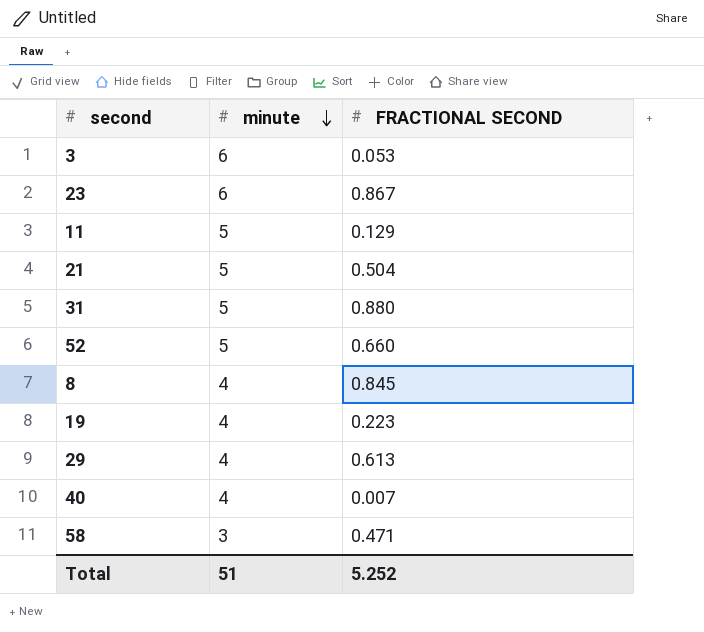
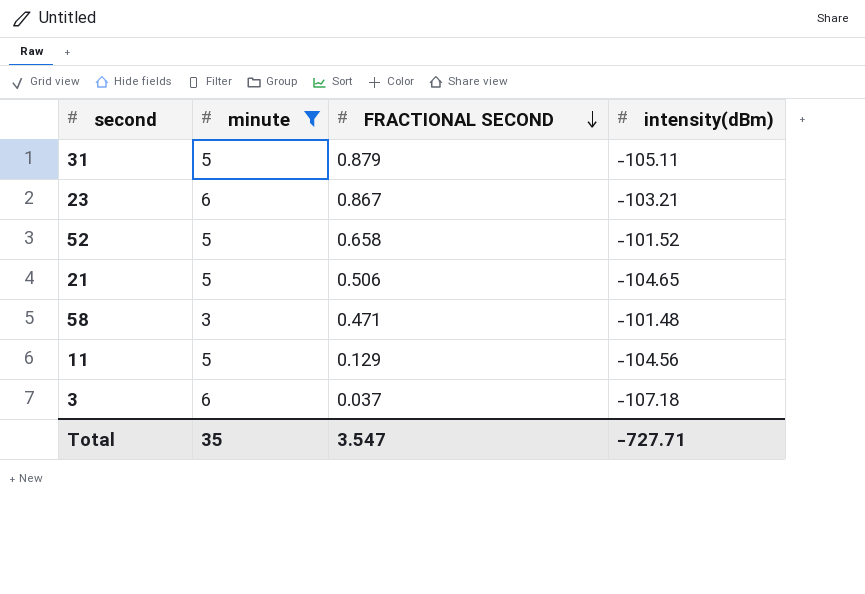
filter: none -> minute != 4
row order: minute descending -> FRACTIONAL SECOND descending
column intensity(dBm) | position: none -> 4
31 | FRACTIONAL SECOND: 0.880 -> 0.879
52 | FRACTIONAL SECOND: 0.660 -> 0.658
21 | FRACTIONAL SECOND: 0.504 -> 0.506
3 | FRACTIONAL SECOND: 0.053 -> 0.037
Total | minute: 51 -> 35
Total | FRACTIONAL SECOND: 5.252 -> 3.547

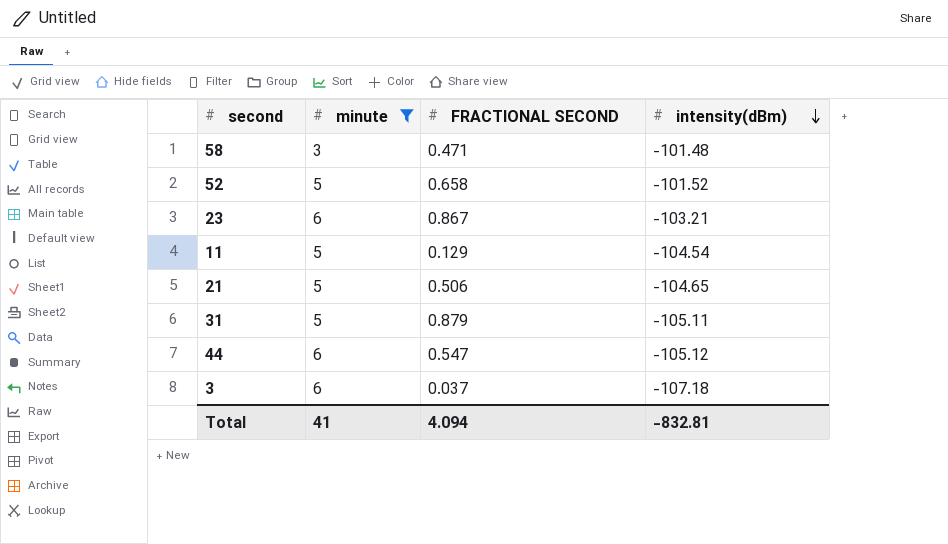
row order: FRACTIONAL SECOND descending -> intensity(dBm) descending
11 | intensity(dBm): -104.56 -> -104.54
row 44: none -> 6 | 0.547 | -105.12
Total | minute: 35 -> 41
Total | FRACTIONAL SECOND: 3.547 -> 4.094
Total | intensity(dBm): -727.71 -> -832.81

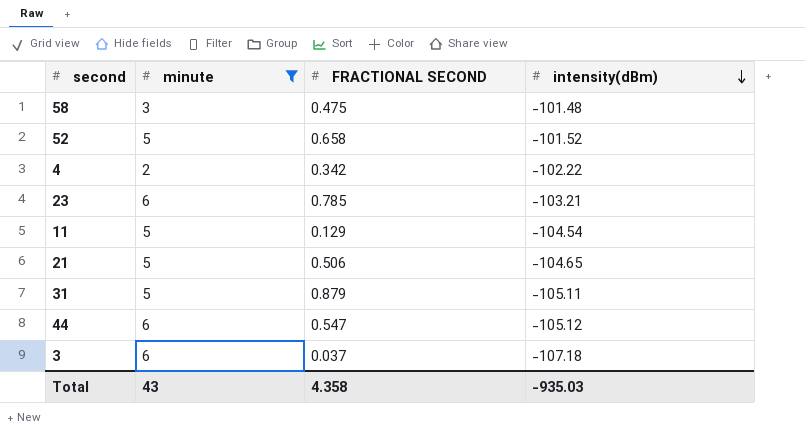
58 | FRACTIONAL SECOND: 0.471 -> 0.475
row 4: none -> 2 | 0.342 | -102.22
23 | FRACTIONAL SECOND: 0.867 -> 0.785
Total | minute: 41 -> 43
Total | FRACTIONAL SECOND: 4.094 -> 4.358
Total | intensity(dBm): -832.81 -> -935.03

